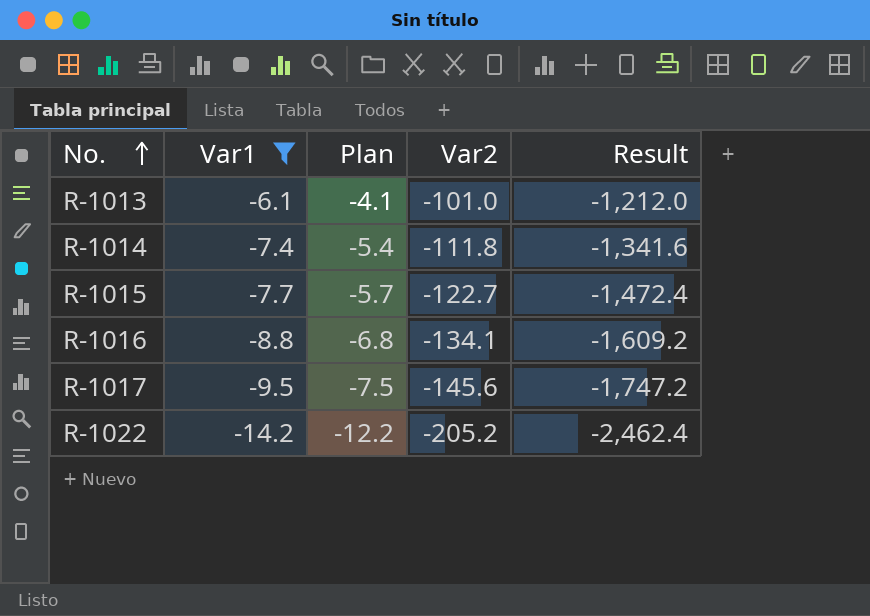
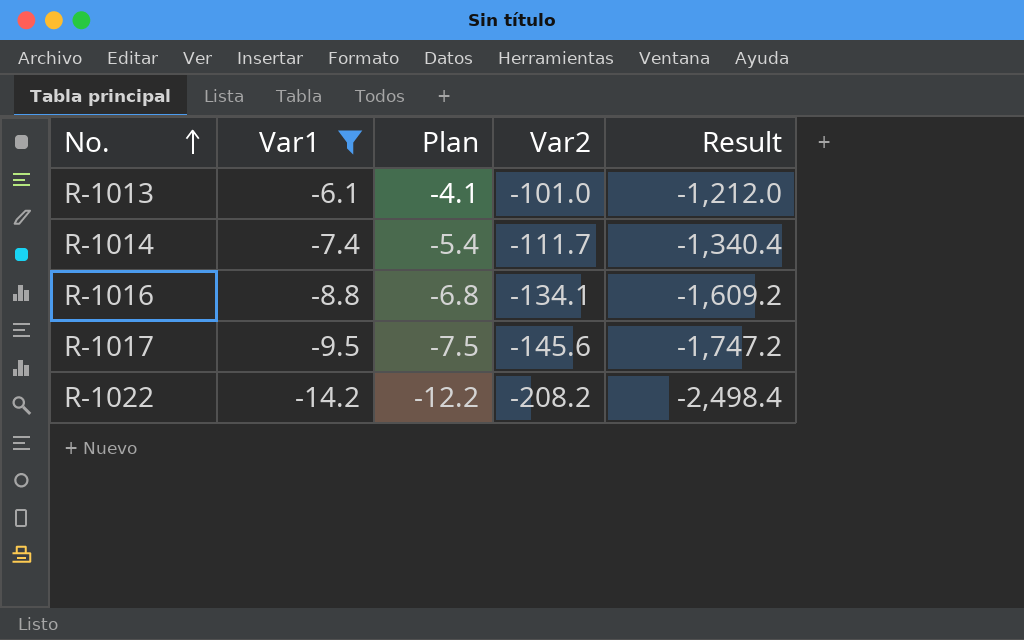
row R-1015: -7.7 | -5.7 | -122.7 | -1,472.4 -> none
R-1014 | Var2: -111.8 -> -111.7
R-1014 | Result: -1,341.6 -> -1,340.4
R-1022 | Var2: -205.2 -> -208.2
R-1022 | Result: -2,462.4 -> -2,498.4

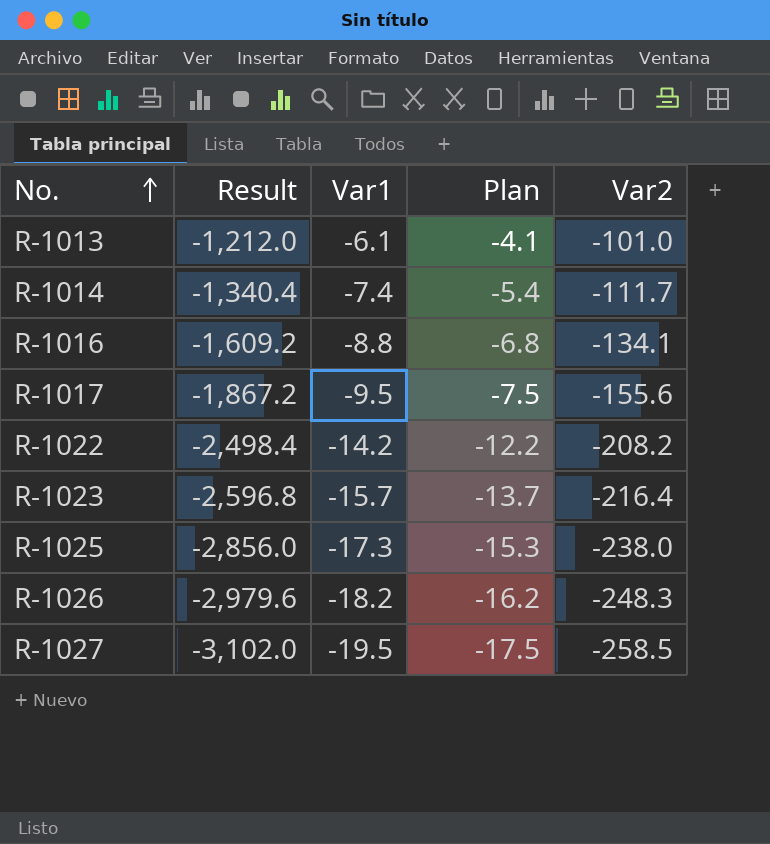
filter: Var1 >= -14.2 -> none
column Result | position: 5 -> 2
R-1017 | Result: -1,747.2 -> -1,867.2
R-1017 | Var2: -145.6 -> -155.6

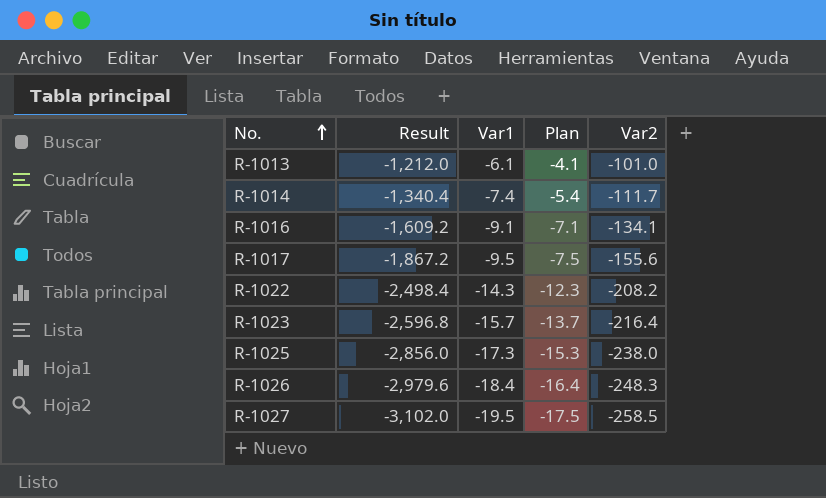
R-1016 | Var1: -8.8 -> -9.1
R-1016 | Plan: -6.8 -> -7.1
R-1022 | Var1: -14.2 -> -14.3
R-1022 | Plan: -12.2 -> -12.3
R-1026 | Var1: -18.2 -> -18.4
R-1026 | Plan: -16.2 -> -16.4

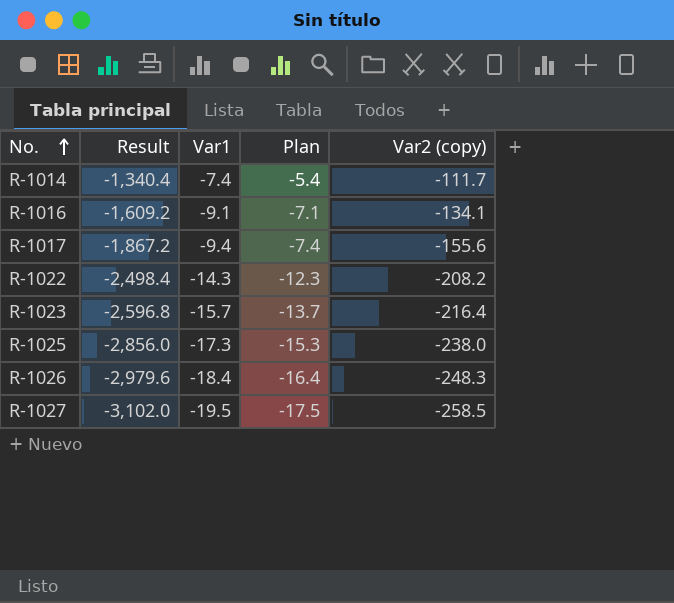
column name: Var2 -> Var2 (copy)
row R-1013: -1,212.0 | -6.1 | -4.1 | -101.0 -> none
R-1017 | Var1: -9.5 -> -9.4
R-1017 | Plan: -7.5 -> -7.4

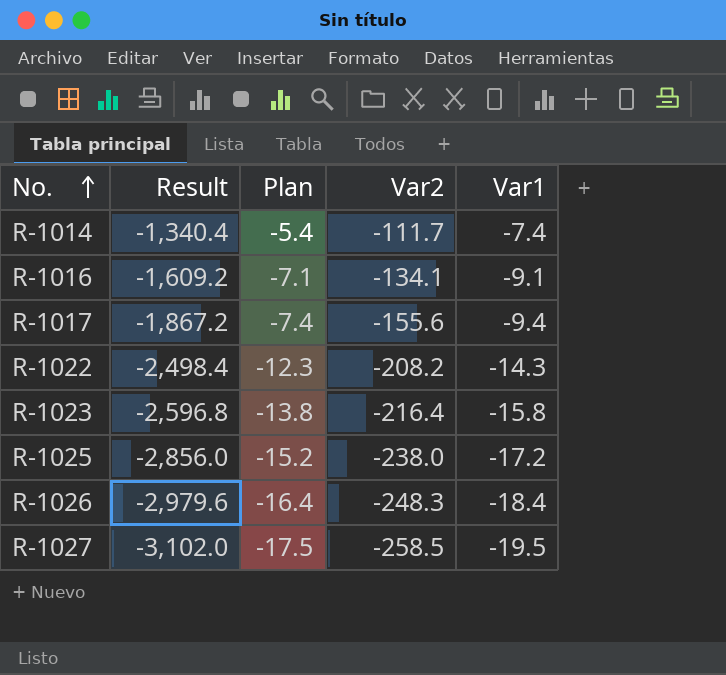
column name: Var2 (copy) -> Var2
column Var1 | position: 3 -> 5
R-1023 | Plan: -13.7 -> -13.8
R-1023 | Var1: -15.7 -> -15.8
R-1025 | Plan: -15.3 -> -15.2
R-1025 | Var1: -17.3 -> -17.2

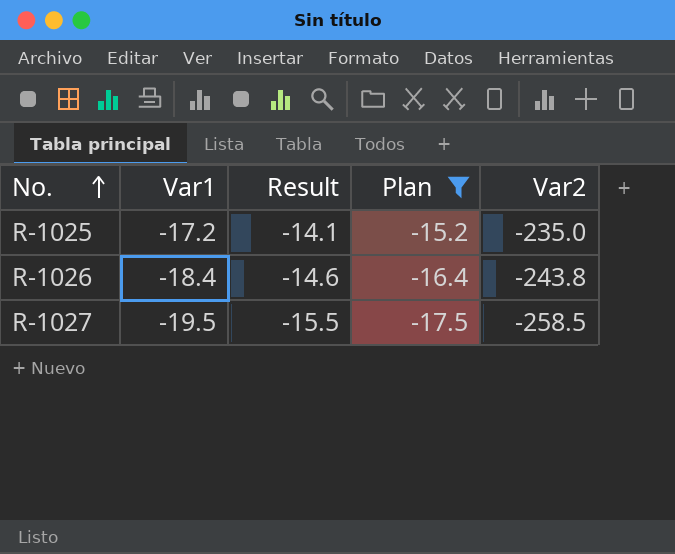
filter: none -> Plan <= -15.2
column Var1 | position: 5 -> 2
column Result | formula: [Var2] * 12 -> [Var2] * 0.06
R-1025 | Var2: -238.0 -> -235.0
R-1026 | Var2: -248.3 -> -243.8

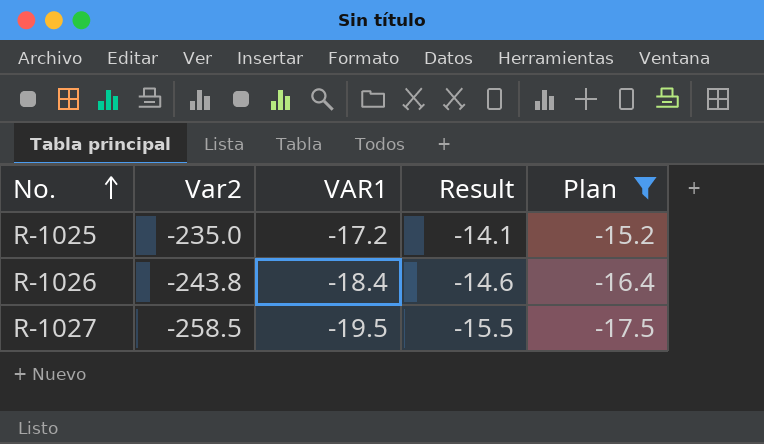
column Var2 | position: 5 -> 2
column name: Var1 -> VAR1

